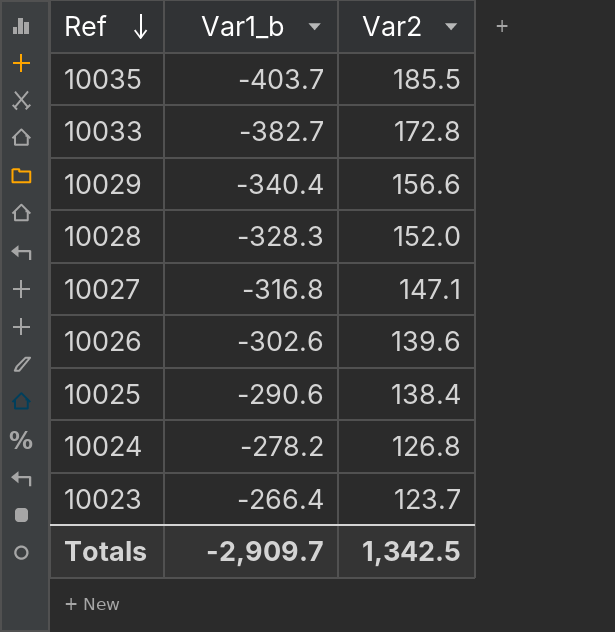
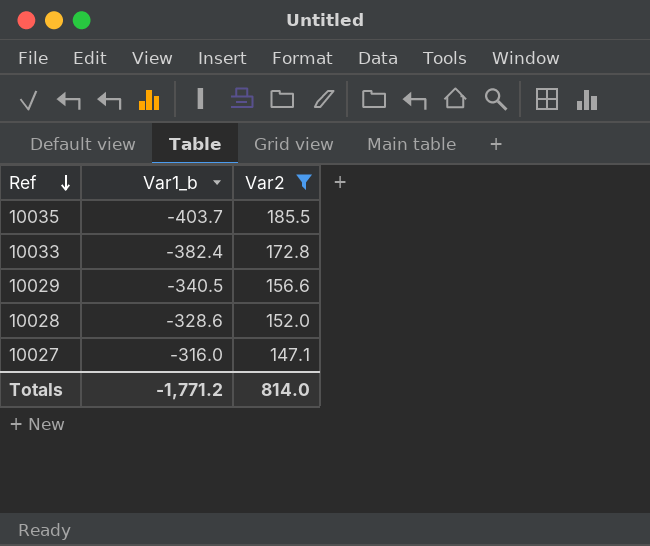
filter: none -> Var2 >= 147.1
10033 | Var1_b: -382.7 -> -382.4
10029 | Var1_b: -340.4 -> -340.5
10028 | Var1_b: -328.3 -> -328.6
10027 | Var1_b: -316.8 -> -316.0
Totals | Var1_b: -2,909.7 -> -1,771.2
Totals | Var2: 1,342.5 -> 814.0

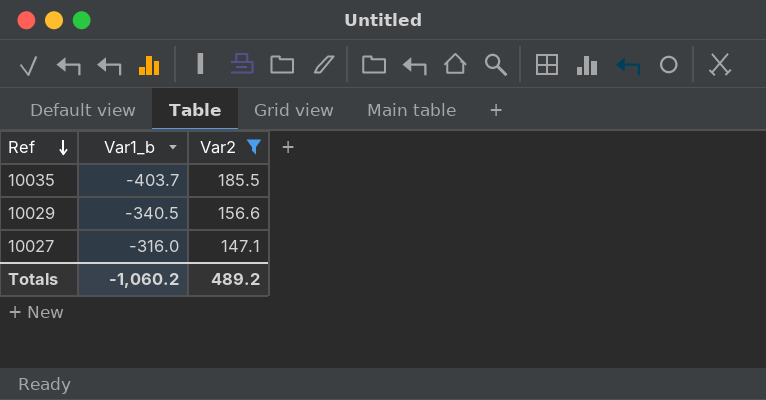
row 10033: -382.4 | 172.8 -> none
row 10028: -328.6 | 152.0 -> none
Totals | Var1_b: -1,771.2 -> -1,060.2
Totals | Var2: 814.0 -> 489.2

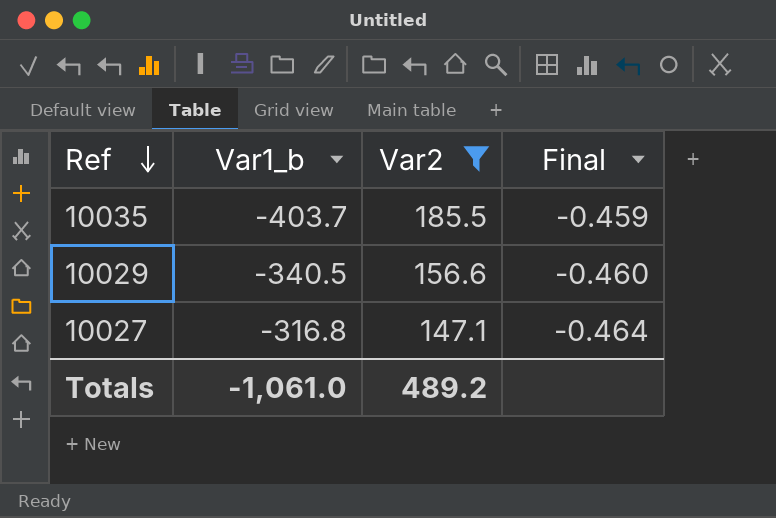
column Final | formula: none -> [Var2] / [Var1_b]
10027 | Var1_b: -316.0 -> -316.8
Totals | Var1_b: -1,060.2 -> -1,061.0

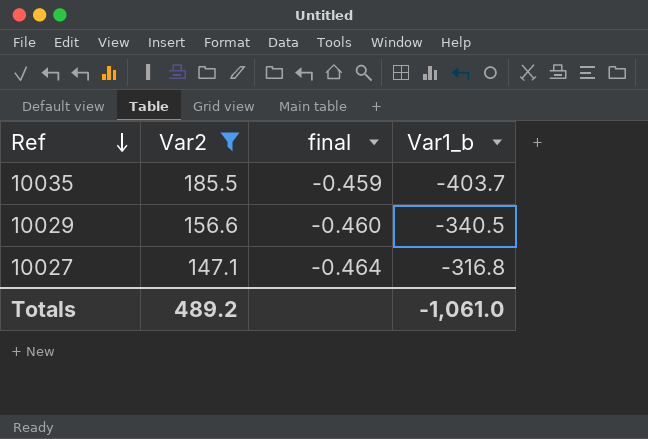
column name: Final -> final
column Var1_b | position: 2 -> 4

